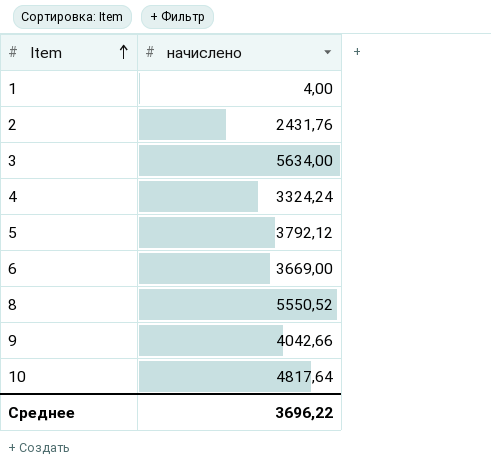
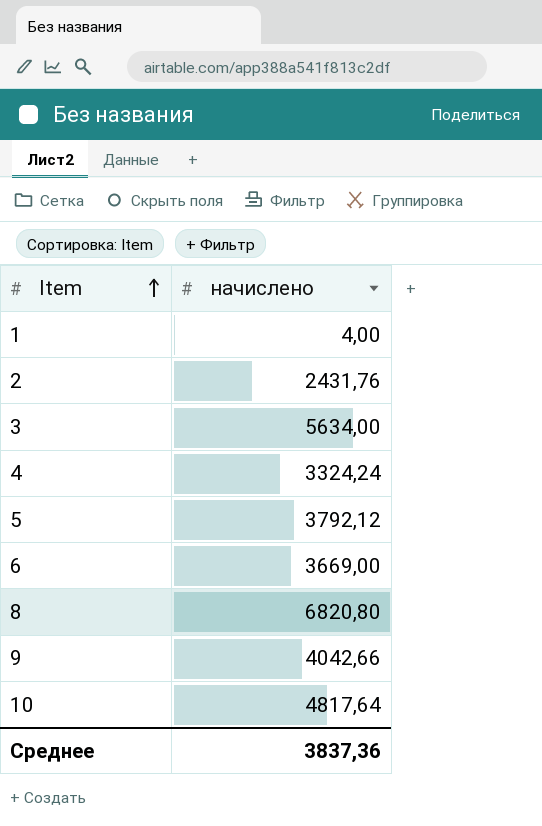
8 | начислено: 5550,52 -> 6820,80
Среднее | начислено: 3696,22 -> 3837,36

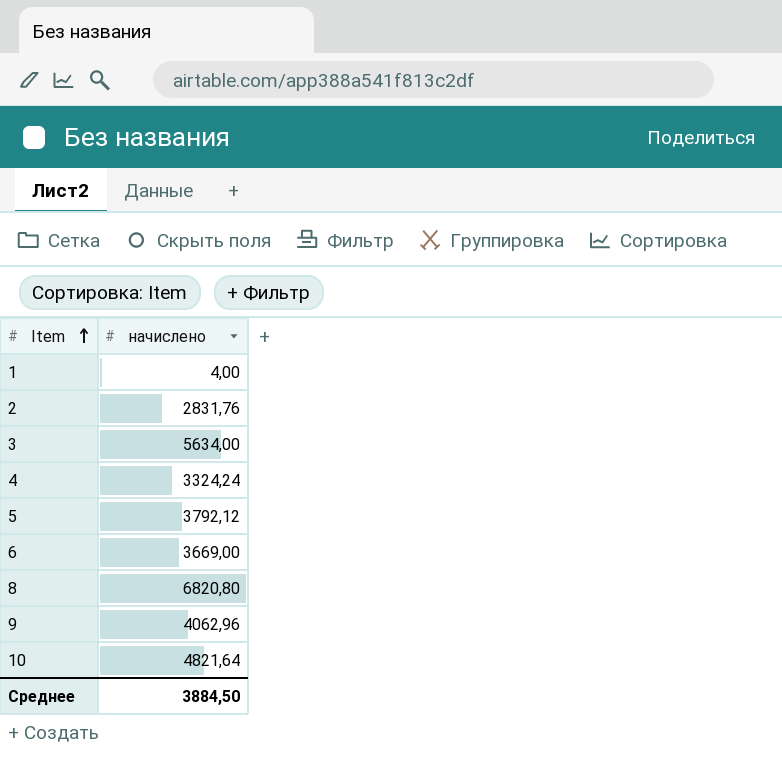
2 | начислено: 2431,76 -> 2831,76
9 | начислено: 4042,66 -> 4062,96
10 | начислено: 4817,64 -> 4821,64
Среднее | начислено: 3837,36 -> 3884,50

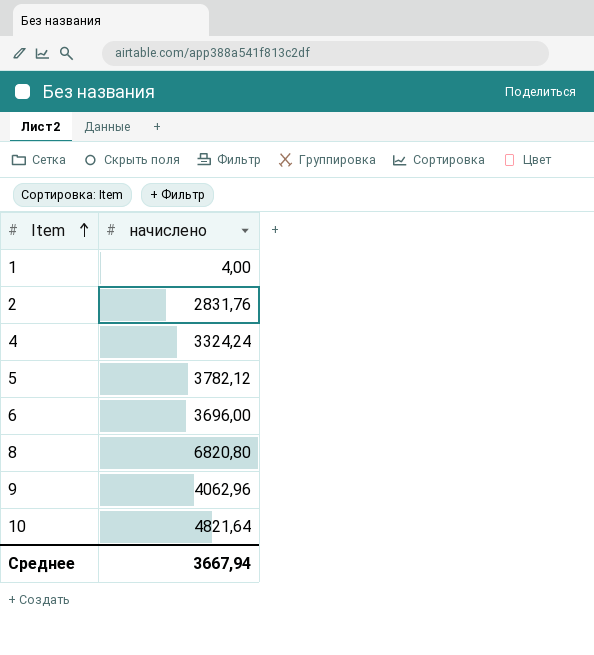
row 3: 5634,00 -> none
5 | начислено: 3792,12 -> 3782,12
6 | начислено: 3669,00 -> 3696,00
Среднее | начислено: 3884,50 -> 3667,94

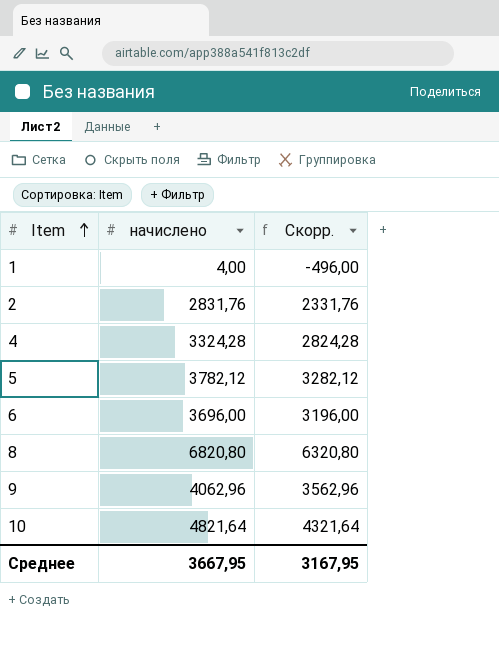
column Скорр. | formula: none -> [начислено] - 500
4 | начислено: 3324,24 -> 3324,28
Среднее | начислено: 3667,94 -> 3667,95

